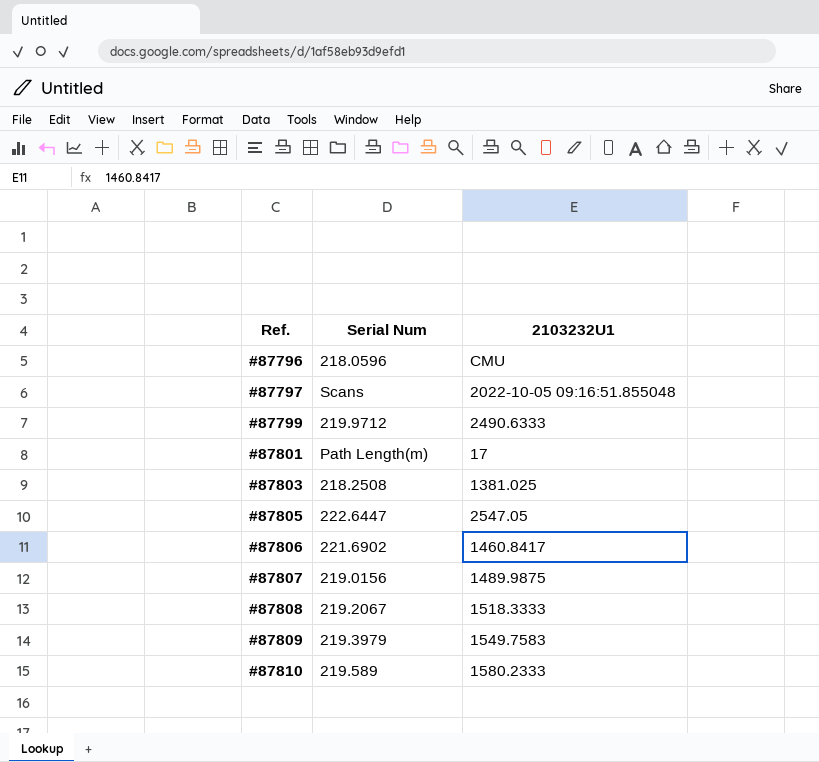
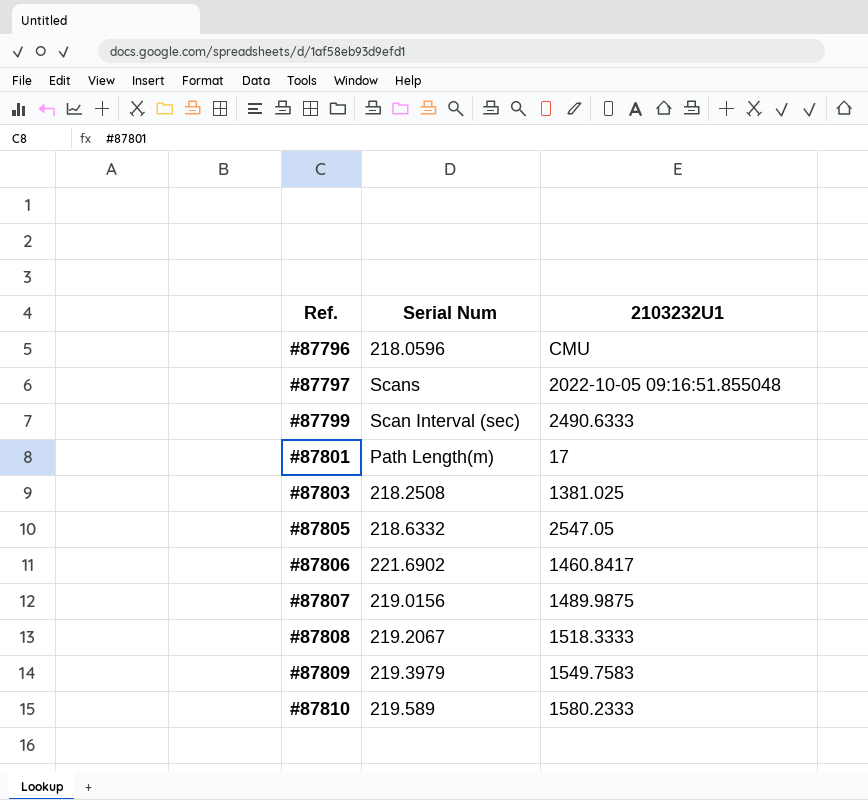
#87799 | Serial Num: 219.9712 -> Scan Interval (sec)
#87805 | Serial Num: 222.6447 -> 218.6332

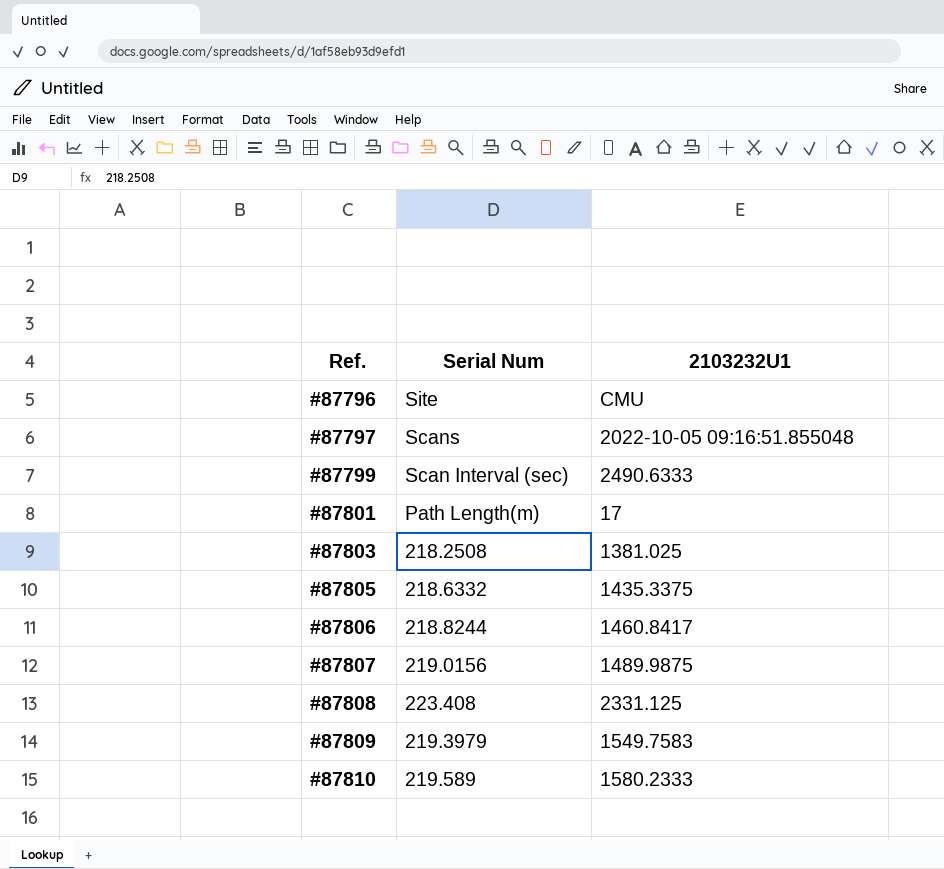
#87796 | Serial Num: 218.0596 -> Site
#87805 | 2103232U1: 2547.05 -> 1435.3375
#87806 | Serial Num: 221.6902 -> 218.8244
#87808 | Serial Num: 219.2067 -> 223.408
#87808 | 2103232U1: 1518.3333 -> 2331.125

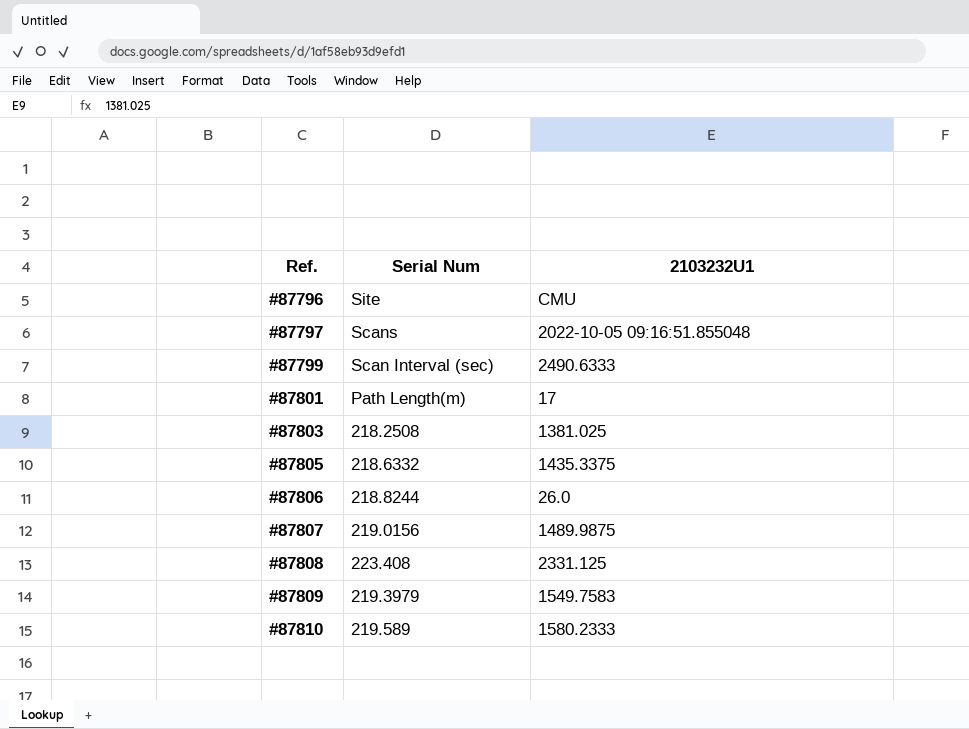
#87806 | 2103232U1: 1460.8417 -> 26.0

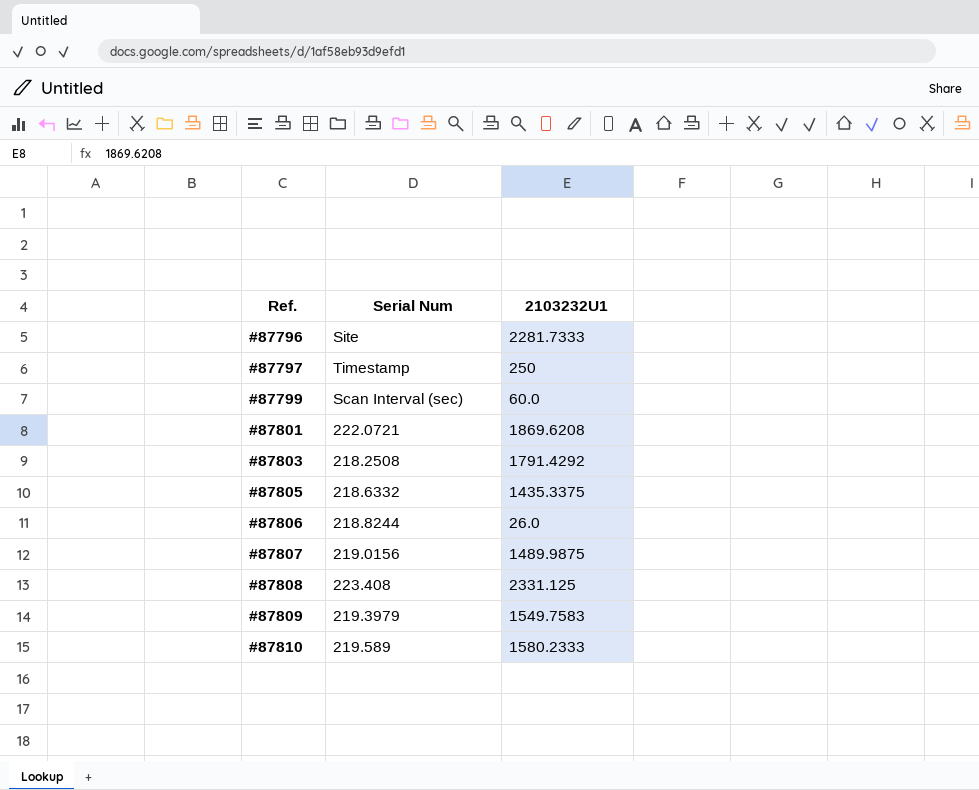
#87796 | 2103232U1: CMU -> 2281.7333
#87797 | Serial Num: Scans -> Timestamp
#87797 | 2103232U1: 2022-10-05 09:16:51.855048 -> 250
#87799 | 2103232U1: 2490.6333 -> 60.0
#87801 | Serial Num: Path Length(m) -> 222.0721
#87801 | 2103232U1: 17 -> 1869.6208
#87803 | 2103232U1: 1381.025 -> 1791.4292

